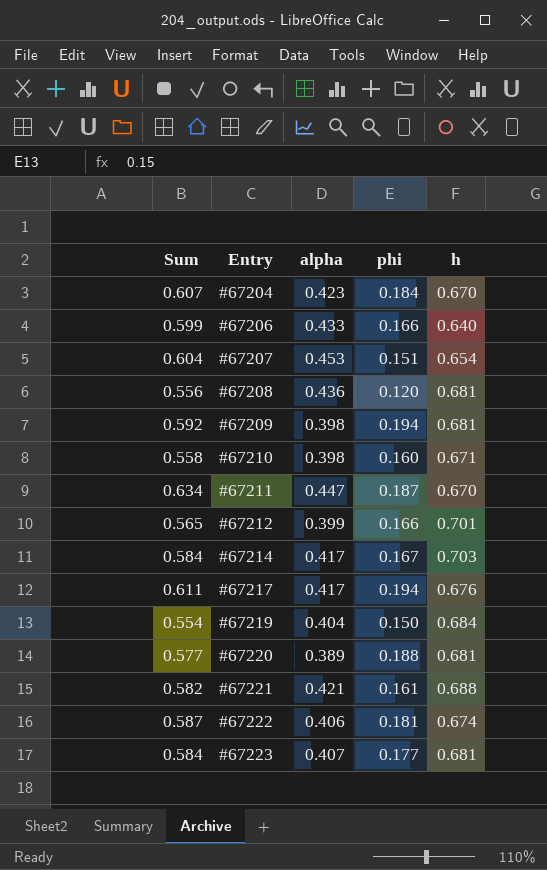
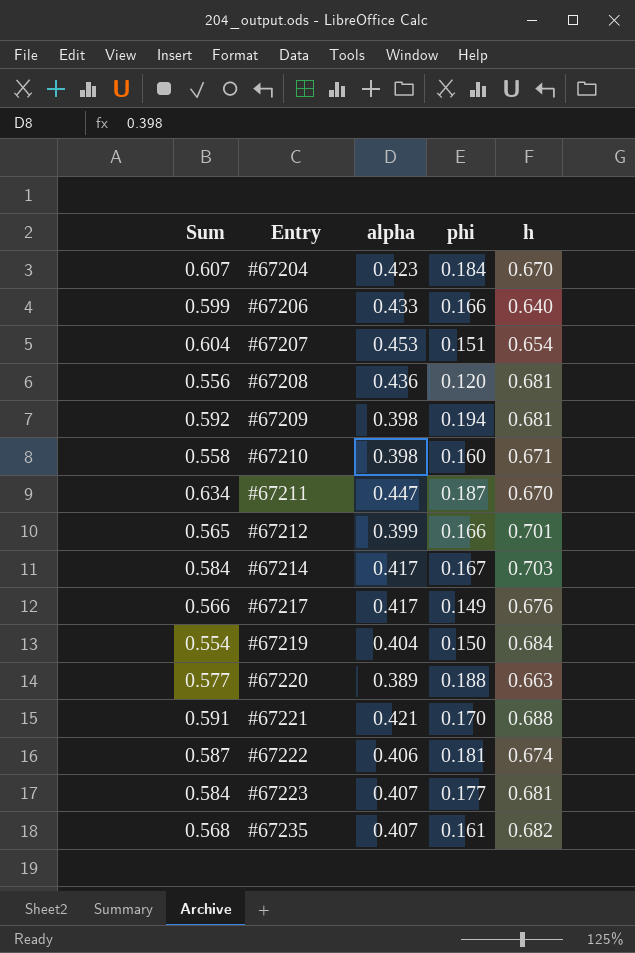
#67217 | Sum: 0.611 -> 0.566
#67217 | phi: 0.194 -> 0.149
#67220 | h: 0.681 -> 0.663
#67221 | Sum: 0.582 -> 0.591
#67221 | phi: 0.161 -> 0.170
row #67235: none -> 0.568 | 0.407 | 0.161 | 0.682

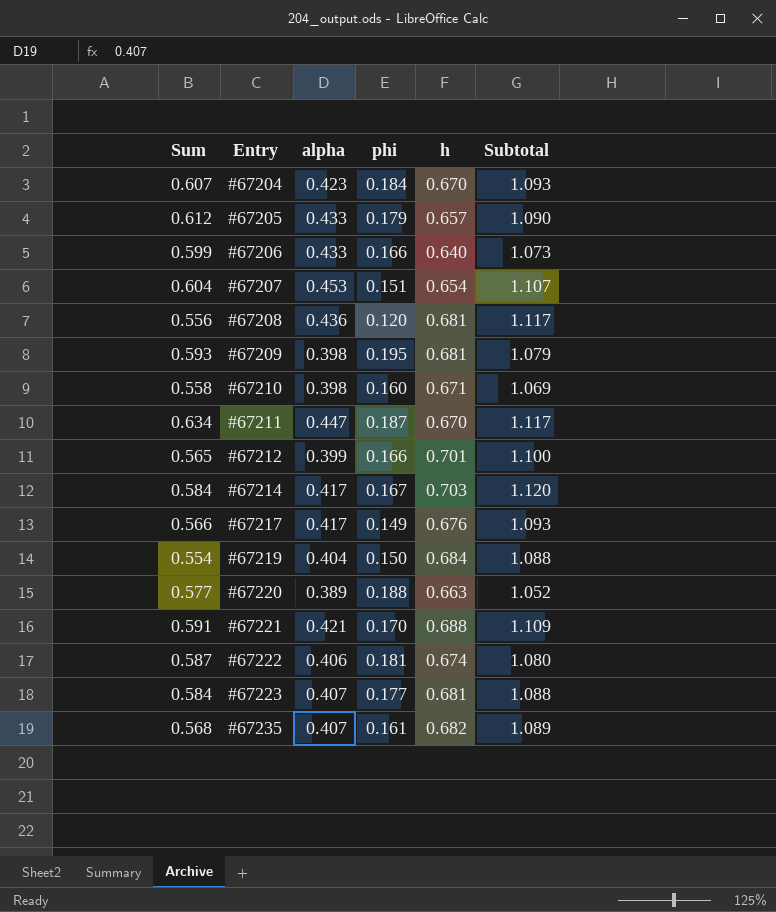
column Subtotal | formula: none -> [alpha] + [h]
row #67205: none -> 0.612 | 0.433 | 0.179 | 0.657 | 1.090
#67209 | Sum: 0.592 -> 0.593
#67209 | phi: 0.194 -> 0.195

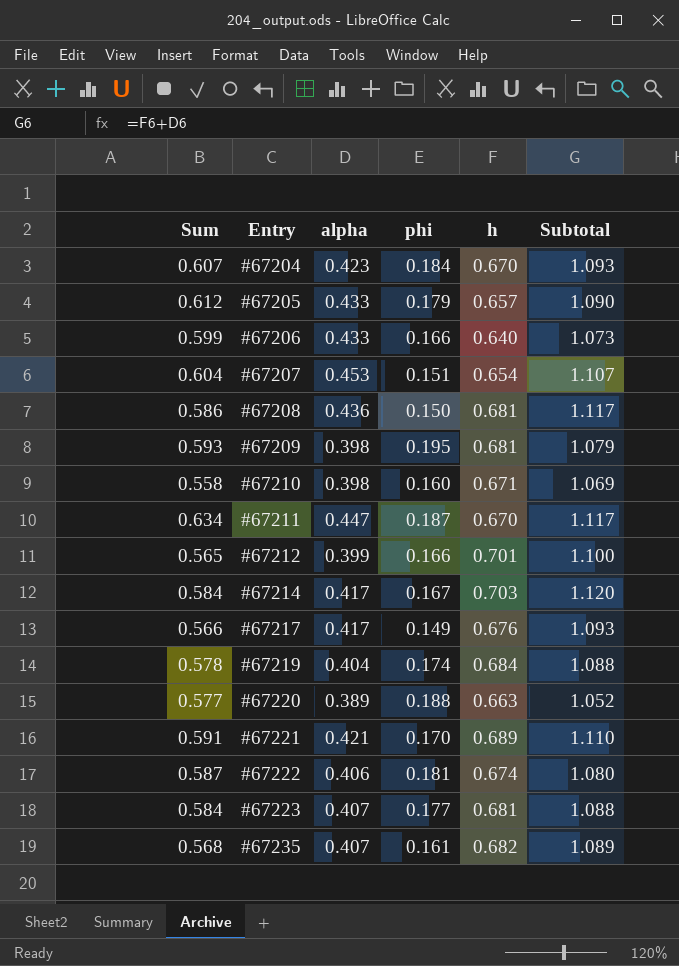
#67208 | Sum: 0.556 -> 0.586
#67208 | phi: 0.120 -> 0.150
#67219 | Sum: 0.554 -> 0.578
#67219 | phi: 0.150 -> 0.174
#67221 | h: 0.688 -> 0.689
#67221 | Subtotal: 1.109 -> 1.110

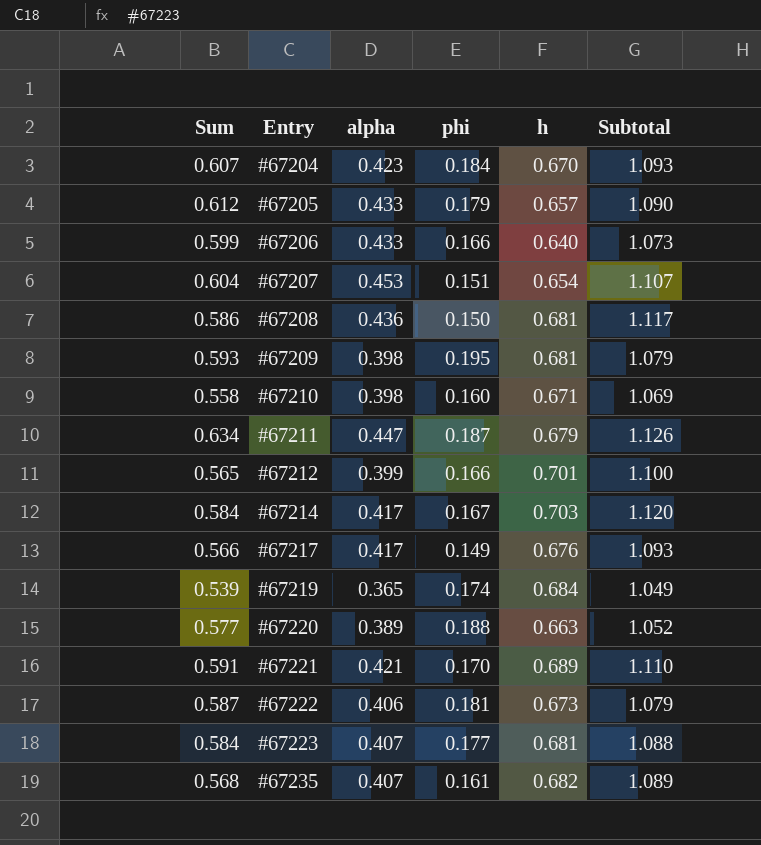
#67211 | h: 0.670 -> 0.679
#67211 | Subtotal: 1.117 -> 1.126
#67219 | Sum: 0.578 -> 0.539
#67219 | alpha: 0.404 -> 0.365
#67219 | Subtotal: 1.088 -> 1.049
#67222 | h: 0.674 -> 0.673
#67222 | Subtotal: 1.080 -> 1.079

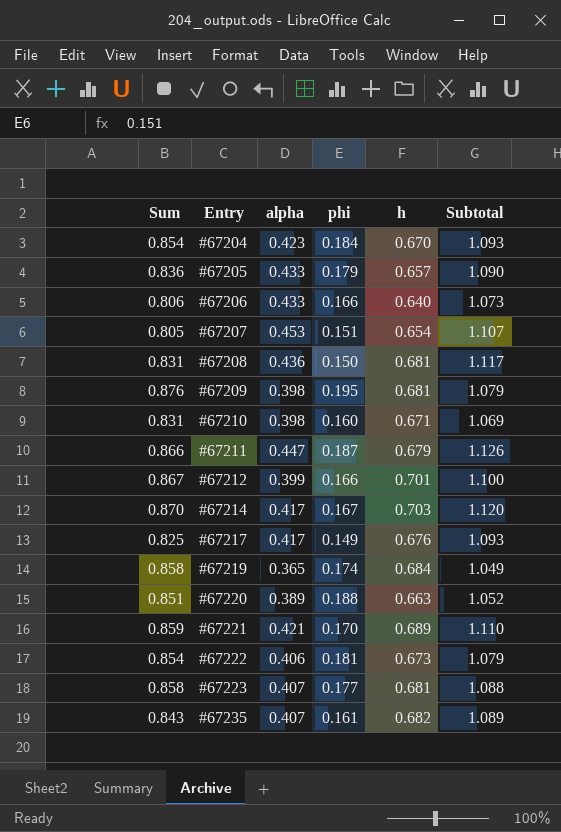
column Sum | formula: [alpha] + [phi] -> [phi] + [h]

